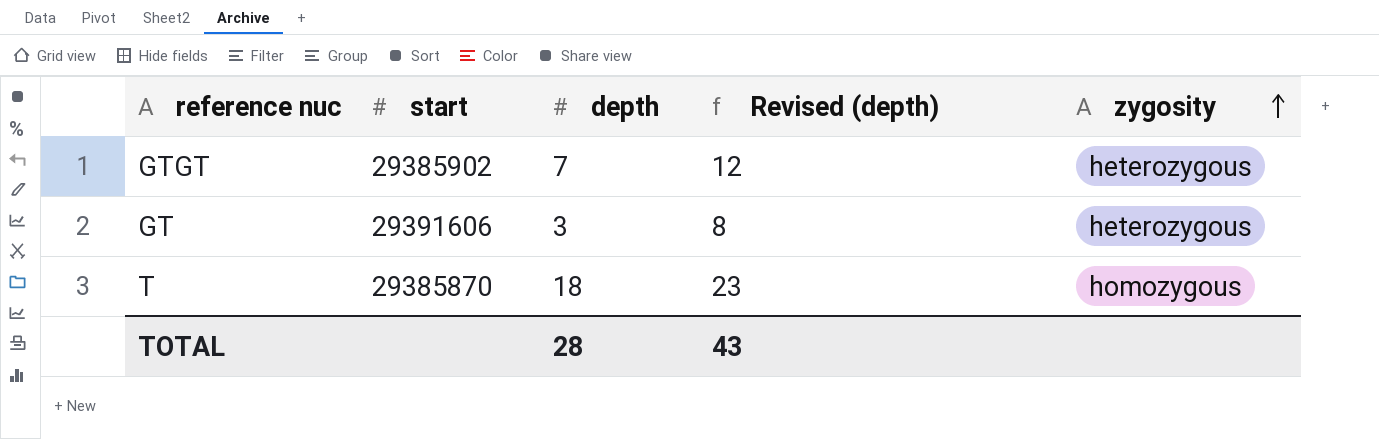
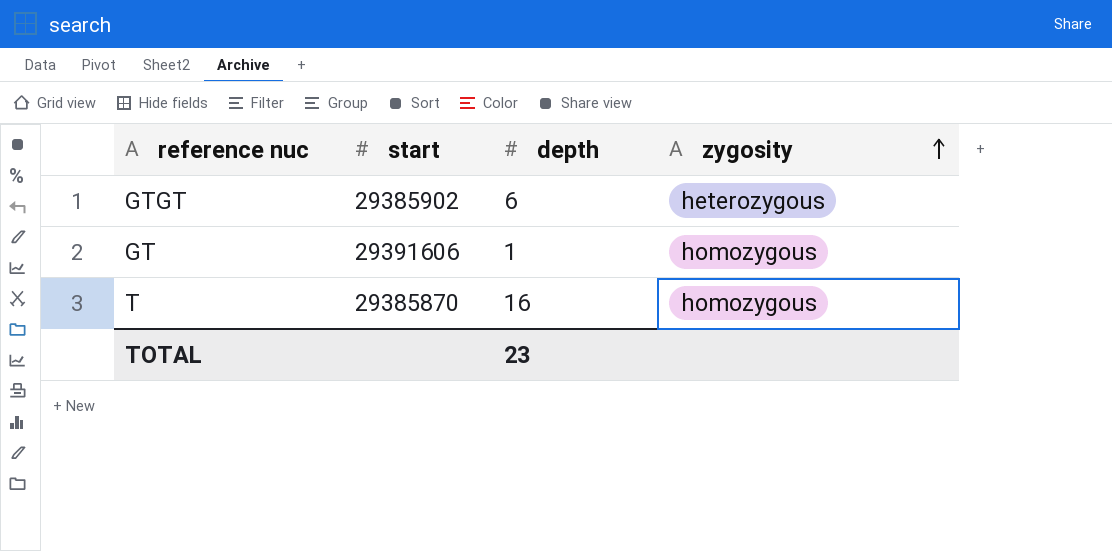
column Revised (depth) | formula: [depth] + 5 -> none
GTGT | depth: 7 -> 6
GT | depth: 3 -> 1
GT | zygosity: heterozygous -> homozygous
T | depth: 18 -> 16
TOTAL | depth: 28 -> 23

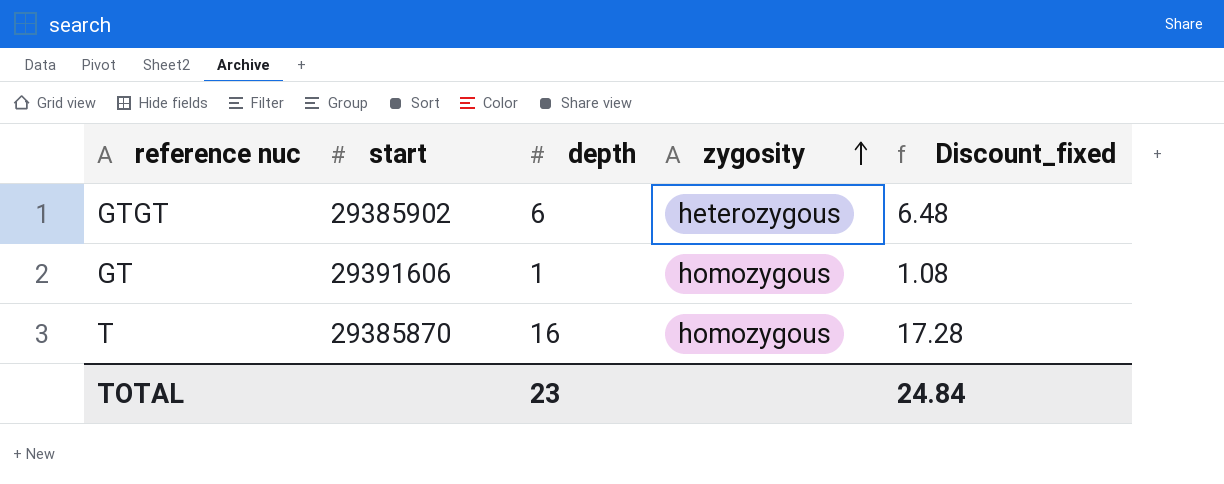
column Discount_fixed | formula: none -> [depth] * 1.08

